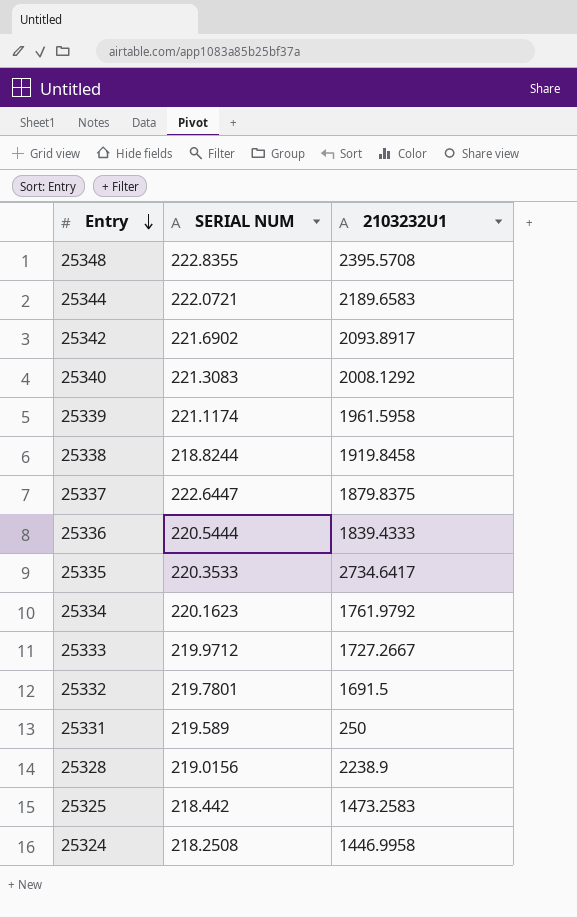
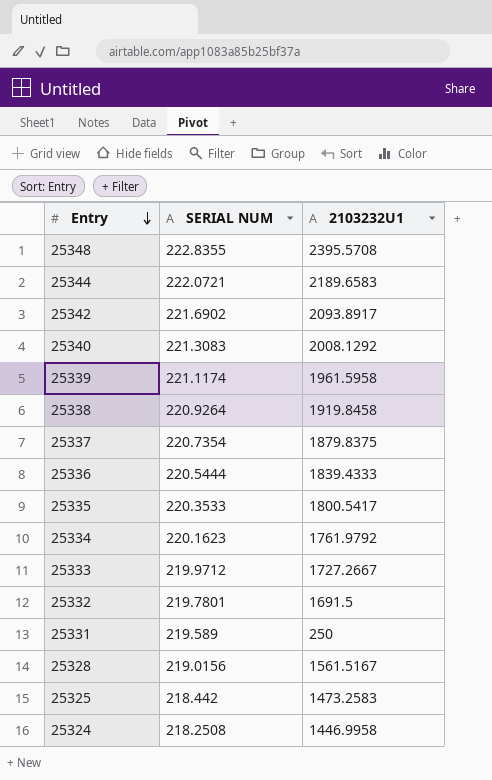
25338 | SERIAL NUM: 218.8244 -> 220.9264
25337 | SERIAL NUM: 222.6447 -> 220.7354
25335 | 2103232U1: 2734.6417 -> 1800.5417
25328 | 2103232U1: 2238.9 -> 1561.5167

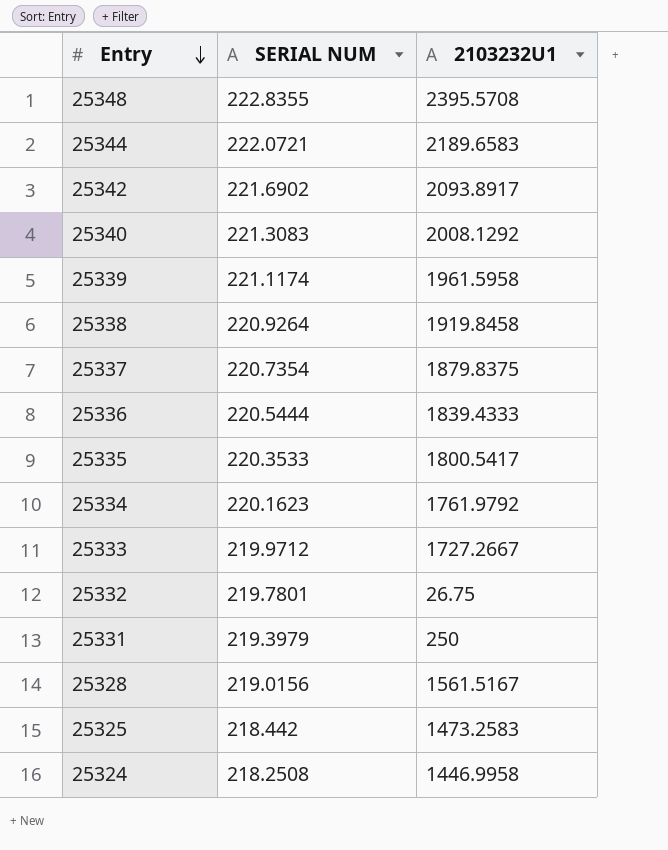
25332 | 2103232U1: 1691.5 -> 26.75
25331 | SERIAL NUM: 219.589 -> 219.3979

